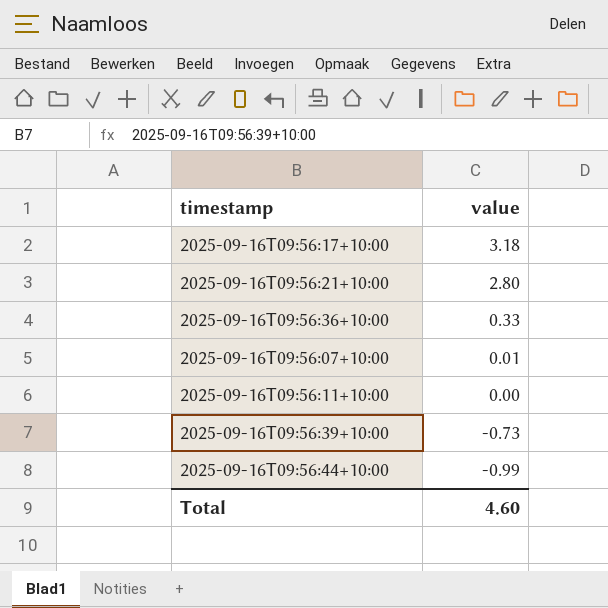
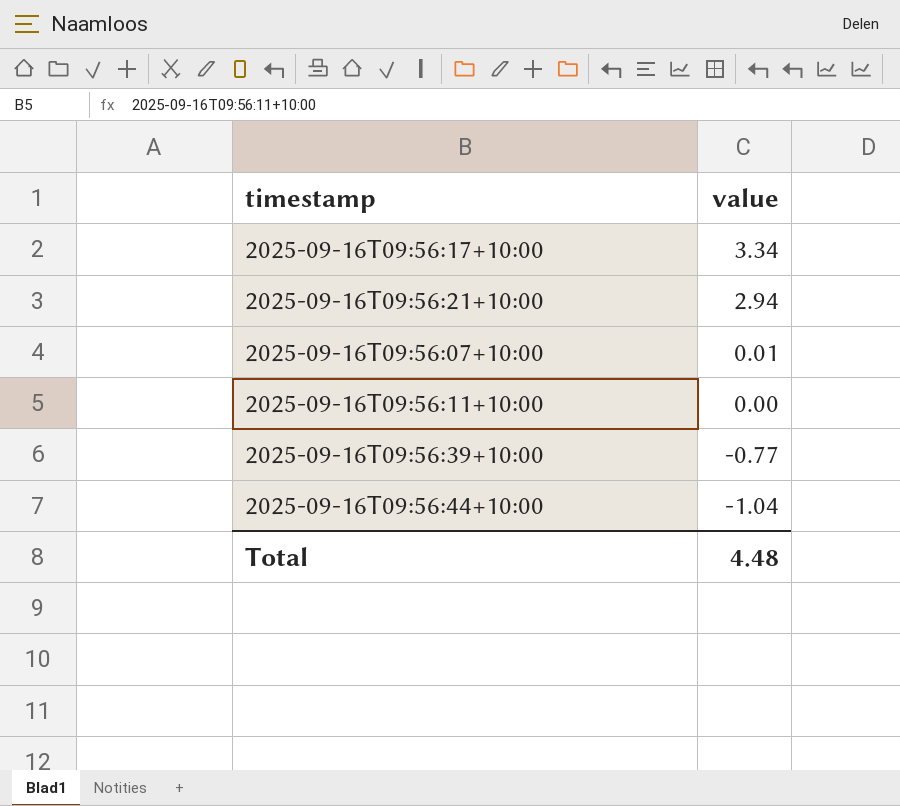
row 2025-09-16T09:56:36+10:00: 0.33 -> none
2025-09-16T09:56:17+10:00 | value: 3.18 -> 3.34
2025-09-16T09:56:21+10:00 | value: 2.80 -> 2.94
2025-09-16T09:56:39+10:00 | value: -0.73 -> -0.77
2025-09-16T09:56:44+10:00 | value: -0.99 -> -1.04
Total | value: 4.60 -> 4.48

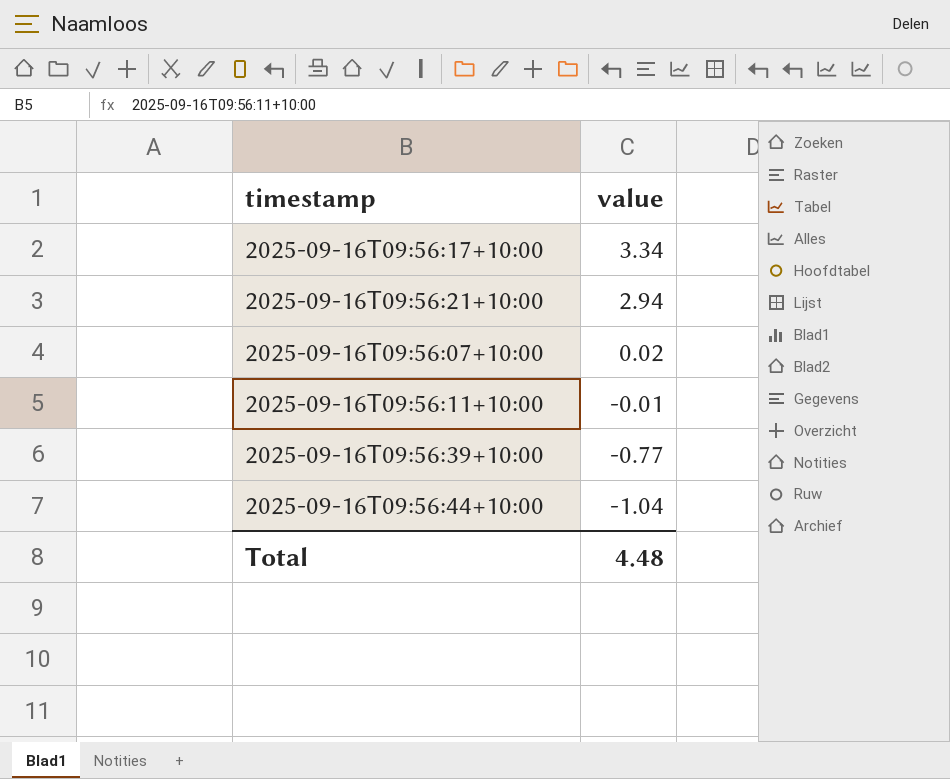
2025-09-16T09:56:07+10:00 | value: 0.01 -> 0.02
2025-09-16T09:56:11+10:00 | value: 0.00 -> -0.01

